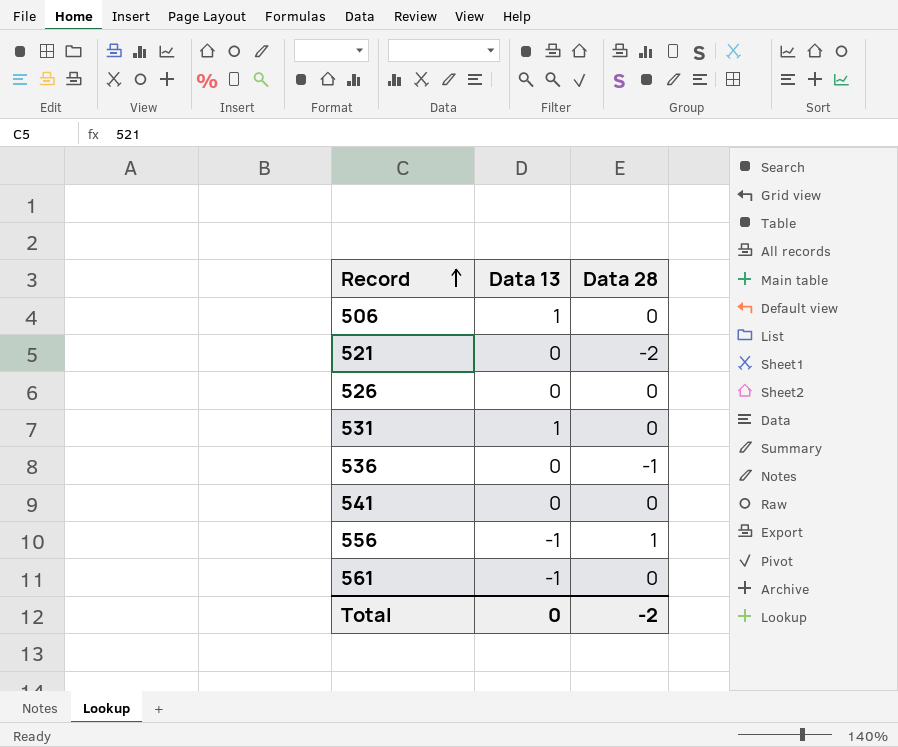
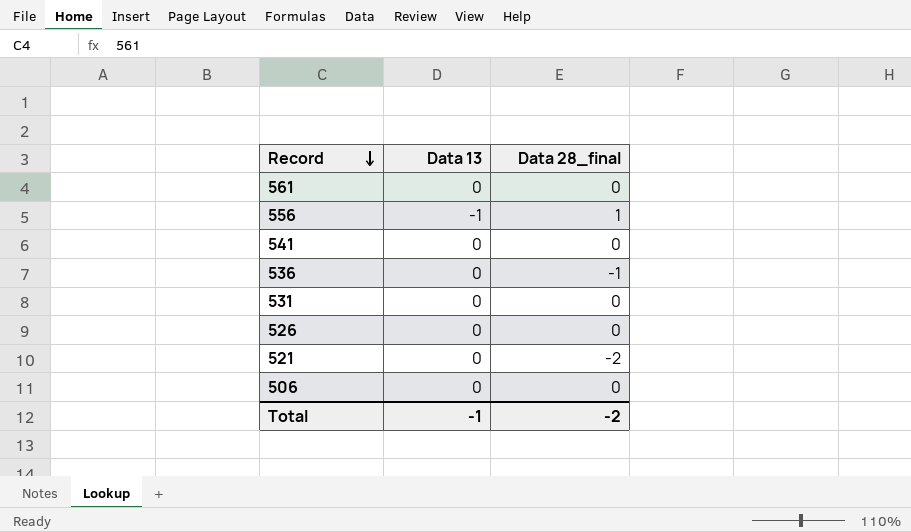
row order: Record ascending -> Record descending
column name: Data 28 -> Data 28_final
561 | Data 13: -1 -> 0
531 | Data 13: 1 -> 0
506 | Data 13: 1 -> 0
Total | Data 13: 0 -> -1

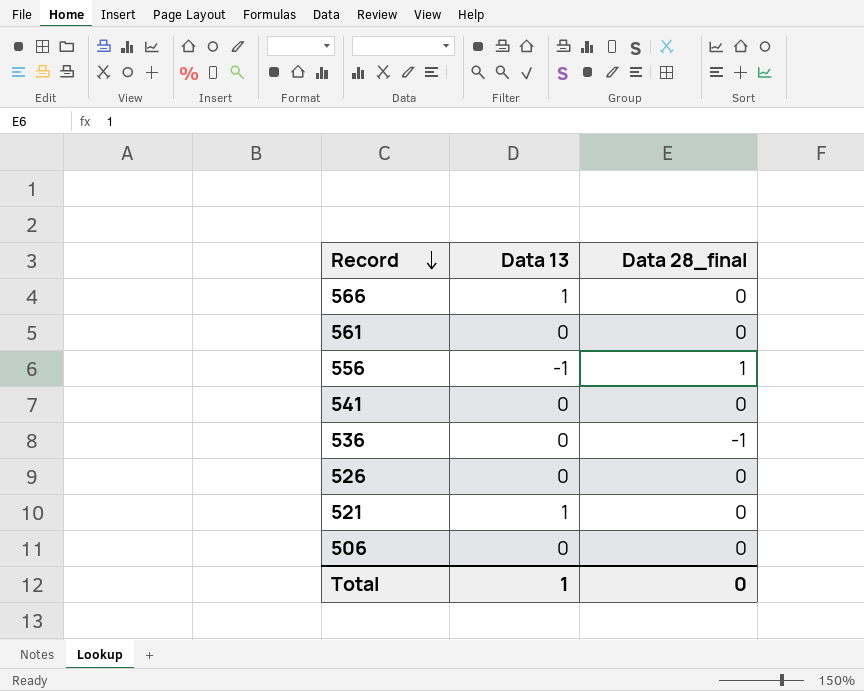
row 531: 0 | 0 -> none
row 566: none -> 1 | 0
521 | Data 13: 0 -> 1
521 | Data 28_final: -2 -> 0
Total | Data 13: -1 -> 1
Total | Data 28_final: -2 -> 0

